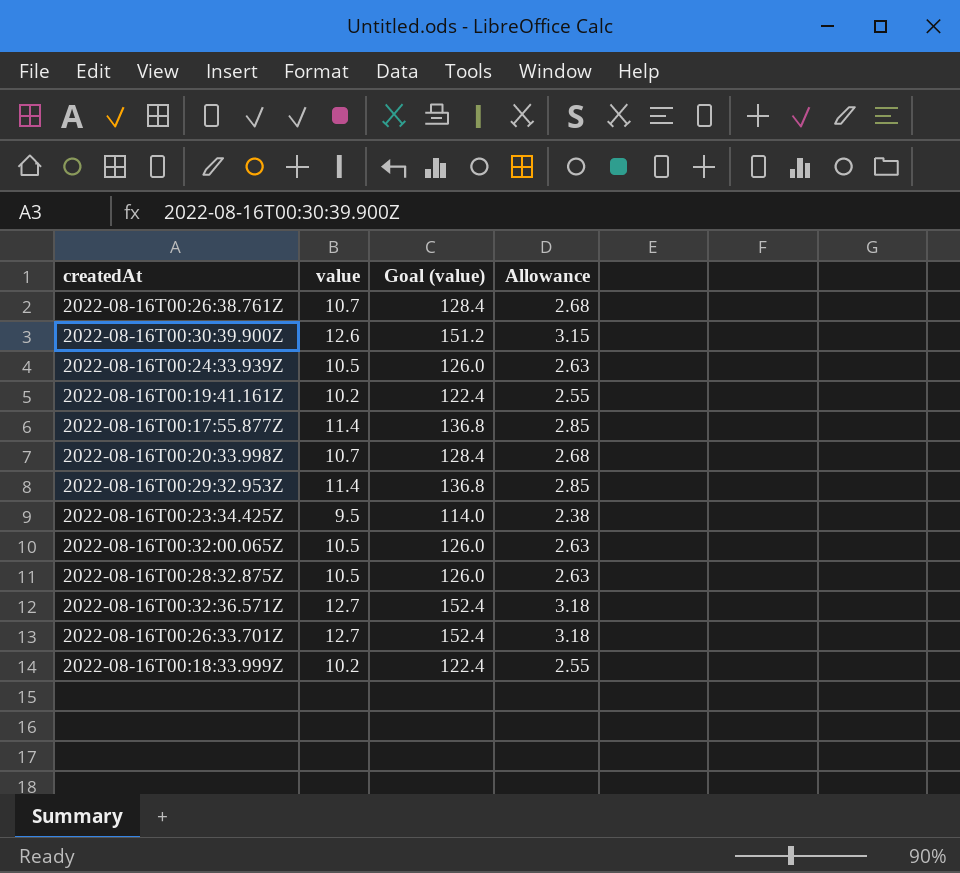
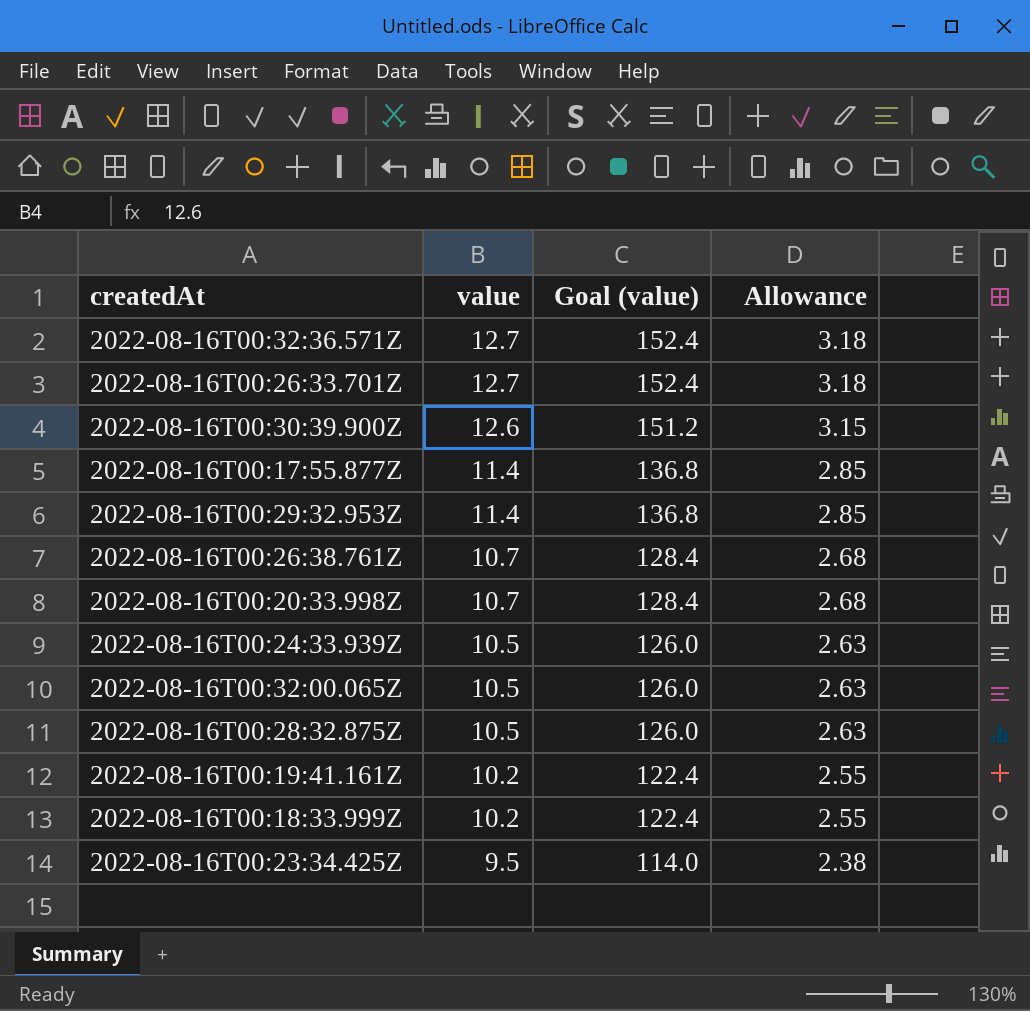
row order: none -> value descending

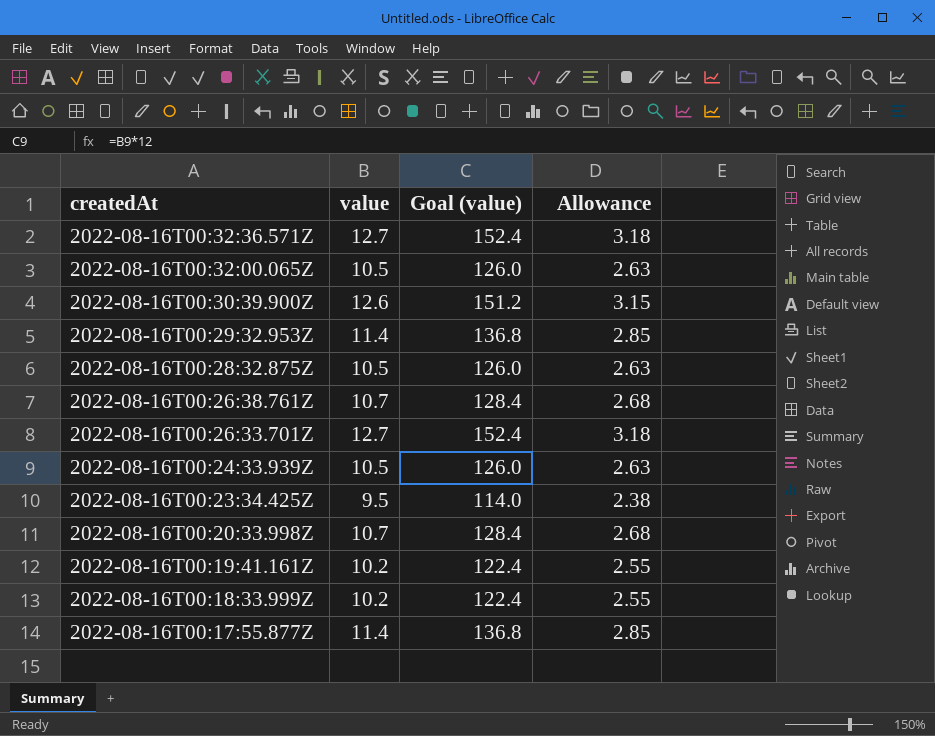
row order: value descending -> createdAt descending

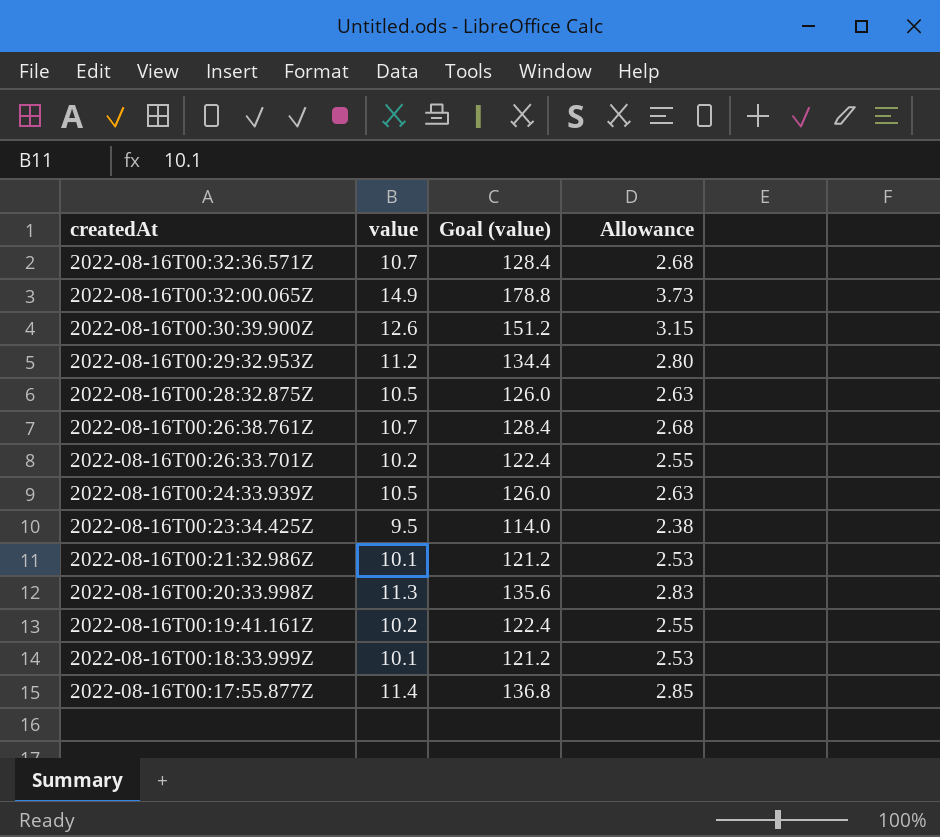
2022-08-16T00:32:36.571Z | value: 12.7 -> 10.7
2022-08-16T00:32:36.571Z | Goal (value): 152.4 -> 128.4
2022-08-16T00:32:36.571Z | Allowance: 3.18 -> 2.68
2022-08-16T00:32:00.065Z | value: 10.5 -> 14.9
2022-08-16T00:32:00.065Z | Goal (value): 126.0 -> 178.8
2022-08-16T00:32:00.065Z | Allowance: 2.63 -> 3.73
2022-08-16T00:29:32.953Z | value: 11.4 -> 11.2
2022-08-16T00:29:32.953Z | Goal (value): 136.8 -> 134.4
2022-08-16T00:29:32.953Z | Allowance: 2.85 -> 2.80
2022-08-16T00:26:33.701Z | value: 12.7 -> 10.2
2022-08-16T00:26:33.701Z | Goal (value): 152.4 -> 122.4
2022-08-16T00:26:33.701Z | Allowance: 3.18 -> 2.55
row 2022-08-16T00:21:32.986Z: none -> 10.1 | 121.2 | 2.53
2022-08-16T00:20:33.998Z | value: 10.7 -> 11.3
2022-08-16T00:20:33.998Z | Goal (value): 128.4 -> 135.6
2022-08-16T00:20:33.998Z | Allowance: 2.68 -> 2.83
2022-08-16T00:18:33.999Z | value: 10.2 -> 10.1
2022-08-16T00:18:33.999Z | Goal (value): 122.4 -> 121.2
2022-08-16T00:18:33.999Z | Allowance: 2.55 -> 2.53

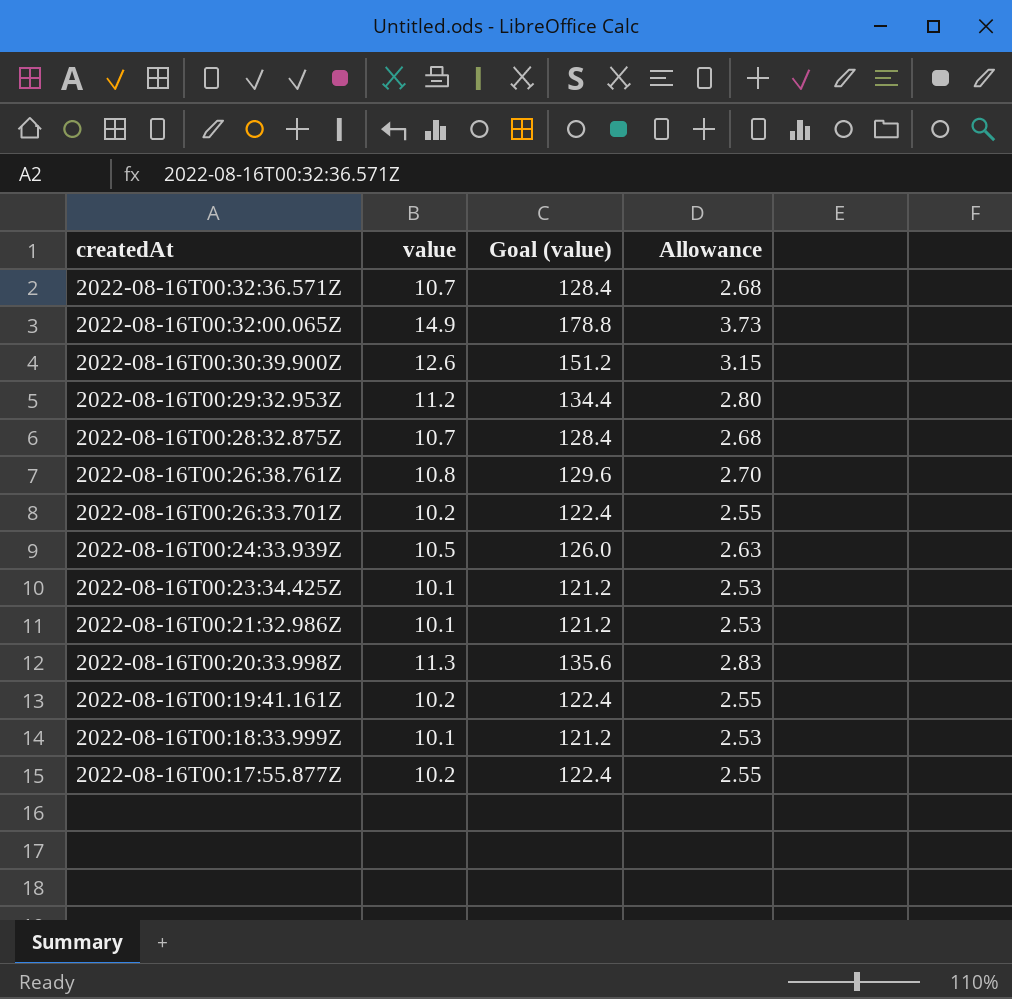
2022-08-16T00:28:32.875Z | value: 10.5 -> 10.7
2022-08-16T00:28:32.875Z | Goal (value): 126.0 -> 128.4
2022-08-16T00:28:32.875Z | Allowance: 2.63 -> 2.68
2022-08-16T00:26:38.761Z | value: 10.7 -> 10.8
2022-08-16T00:26:38.761Z | Goal (value): 128.4 -> 129.6
2022-08-16T00:26:38.761Z | Allowance: 2.68 -> 2.70
2022-08-16T00:23:34.425Z | value: 9.5 -> 10.1
2022-08-16T00:23:34.425Z | Goal (value): 114.0 -> 121.2
2022-08-16T00:23:34.425Z | Allowance: 2.38 -> 2.53
2022-08-16T00:17:55.877Z | value: 11.4 -> 10.2
2022-08-16T00:17:55.877Z | Goal (value): 136.8 -> 122.4
2022-08-16T00:17:55.877Z | Allowance: 2.85 -> 2.55

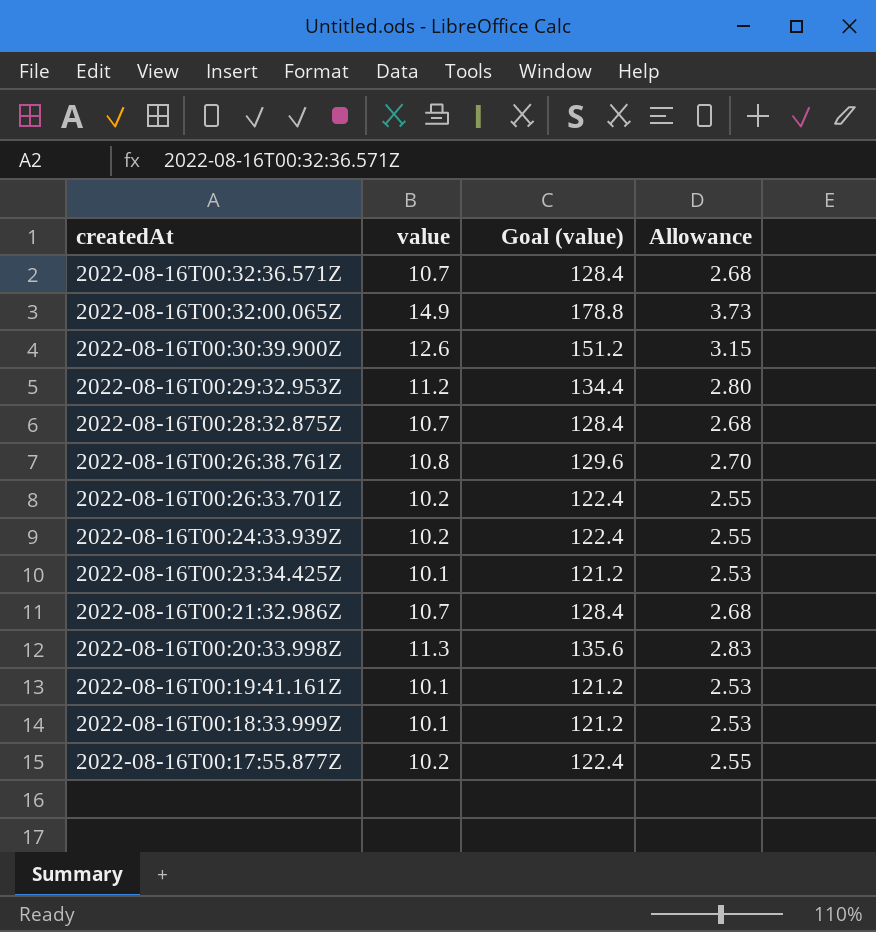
2022-08-16T00:24:33.939Z | value: 10.5 -> 10.2
2022-08-16T00:24:33.939Z | Goal (value): 126.0 -> 122.4
2022-08-16T00:24:33.939Z | Allowance: 2.63 -> 2.55
2022-08-16T00:21:32.986Z | value: 10.1 -> 10.7
2022-08-16T00:21:32.986Z | Goal (value): 121.2 -> 128.4
2022-08-16T00:21:32.986Z | Allowance: 2.53 -> 2.68
2022-08-16T00:19:41.161Z | value: 10.2 -> 10.1
2022-08-16T00:19:41.161Z | Goal (value): 122.4 -> 121.2
2022-08-16T00:19:41.161Z | Allowance: 2.55 -> 2.53

